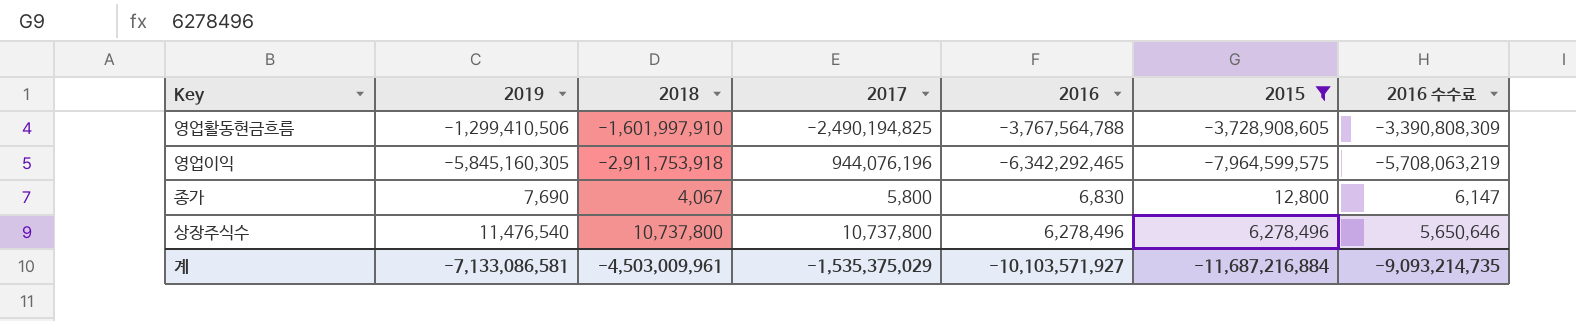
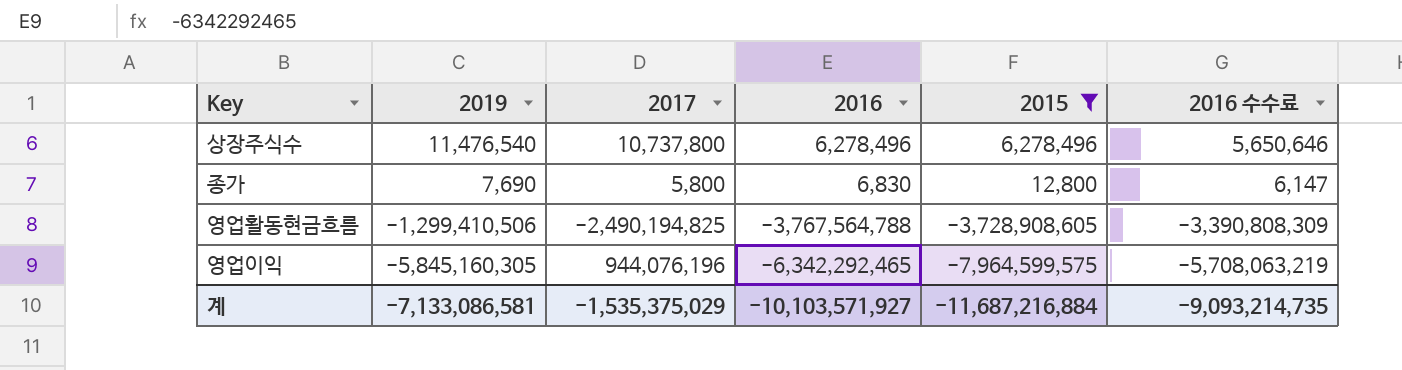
row order: none -> 2019 descending
column 2018 | position: 3 -> none

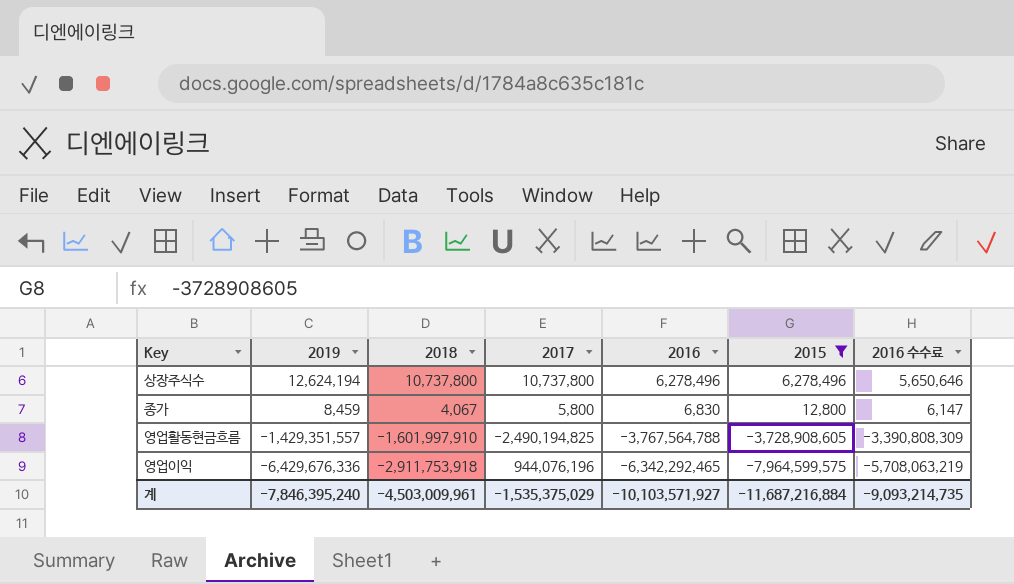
column 2018 | position: none -> 3
상장주식수 | 2019: 11,476,540 -> 12,624,194
종가 | 2019: 7,690 -> 8,459
영업활동현금흐름 | 2019: -1,299,410,506 -> -1,429,351,557
영업이익 | 2019: -5,845,160,305 -> -6,429,676,336
계 | 2019: -7,133,086,581 -> -7,846,395,240

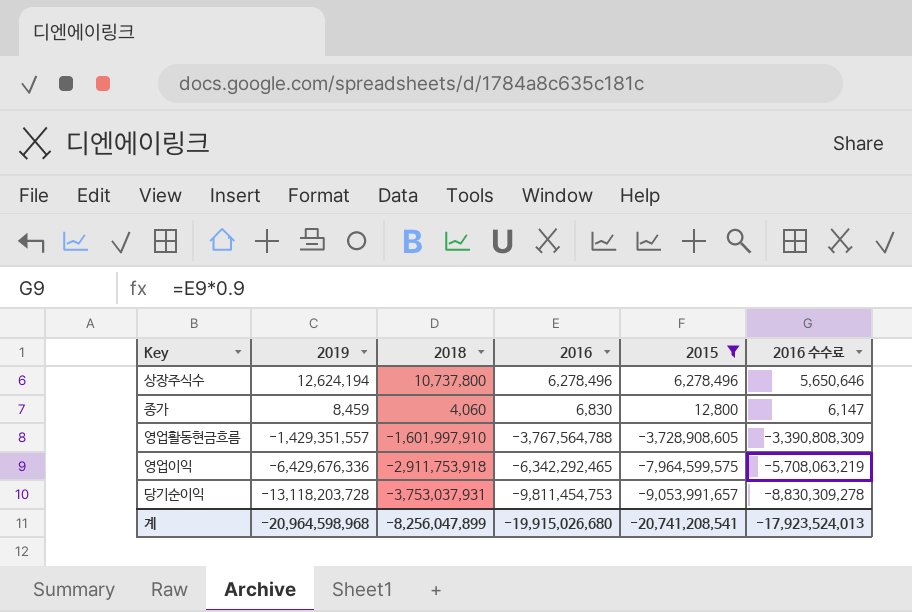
column 2017 | position: 4 -> none
종가 | 2018: 4,067 -> 4,060
row 당기순이익: none -> -13,118,203,728 | -3,753,037,931 | -9,811,454,753 | -9,053,991,657 | -8,830,309,278
계 | 2019: -7,846,395,240 -> -20,964,598,968
계 | 2018: -4,503,009,961 -> -8,256,047,899
계 | 2016: -10,103,571,927 -> -19,915,026,680
계 | 2015: -11,687,216,884 -> -20,741,208,541
계 | 2016 수수료: -9,093,214,735 -> -17,923,524,013

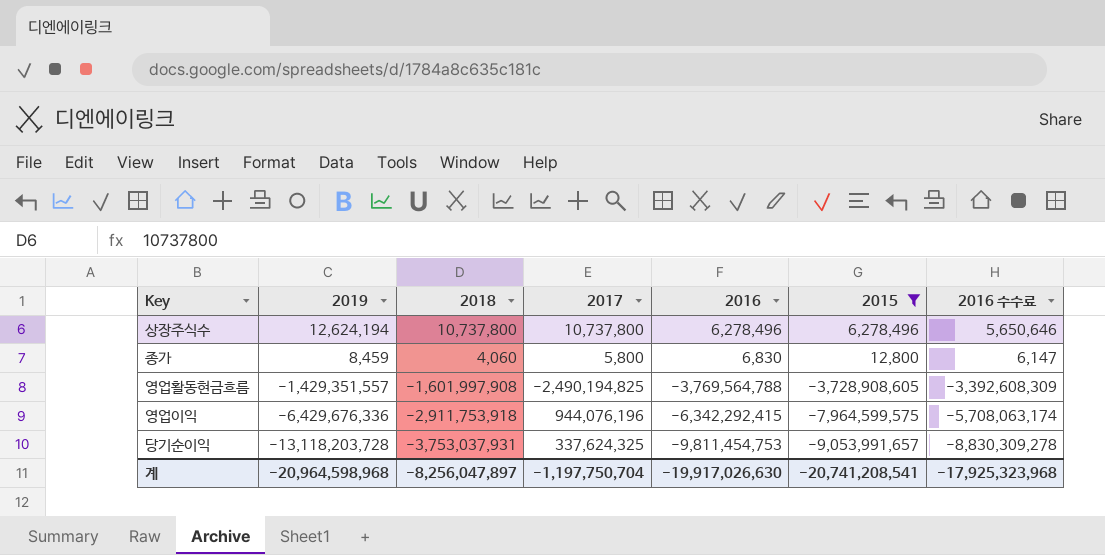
column 2017 | position: none -> 4
영업활동현금흐름 | 2018: -1,601,997,910 -> -1,601,997,908
영업활동현금흐름 | 2016: -3,767,564,788 -> -3,769,564,788
영업활동현금흐름 | 2016 수수료: -3,390,808,309 -> -3,392,608,309
영업이익 | 2016: -6,342,292,465 -> -6,342,292,415
영업이익 | 2016 수수료: -5,708,063,219 -> -5,708,063,174
계 | 2018: -8,256,047,899 -> -8,256,047,897
계 | 2016: -19,915,026,680 -> -19,917,026,630
계 | 2016 수수료: -17,923,524,013 -> -17,925,323,968

